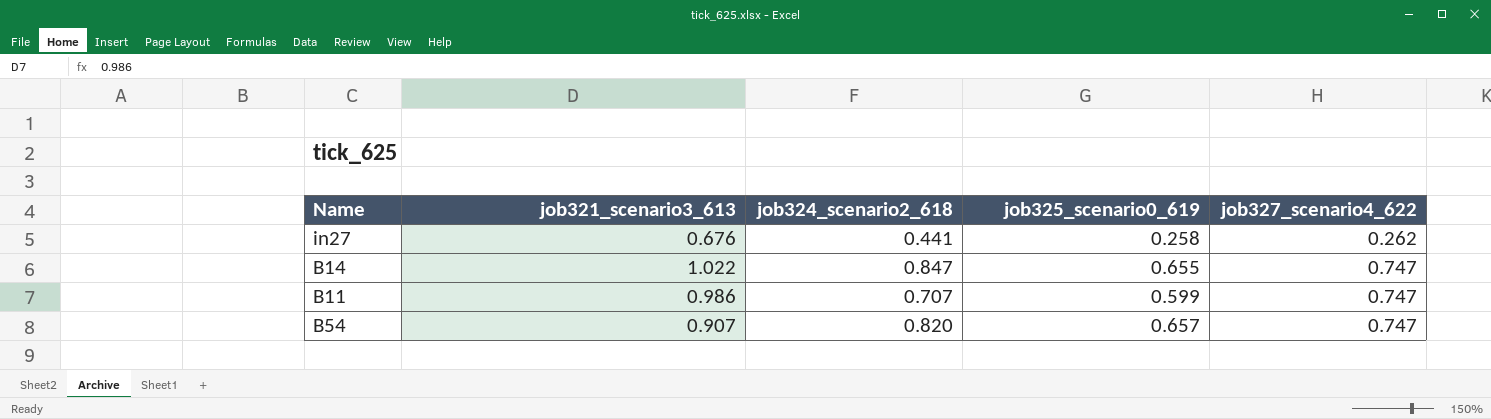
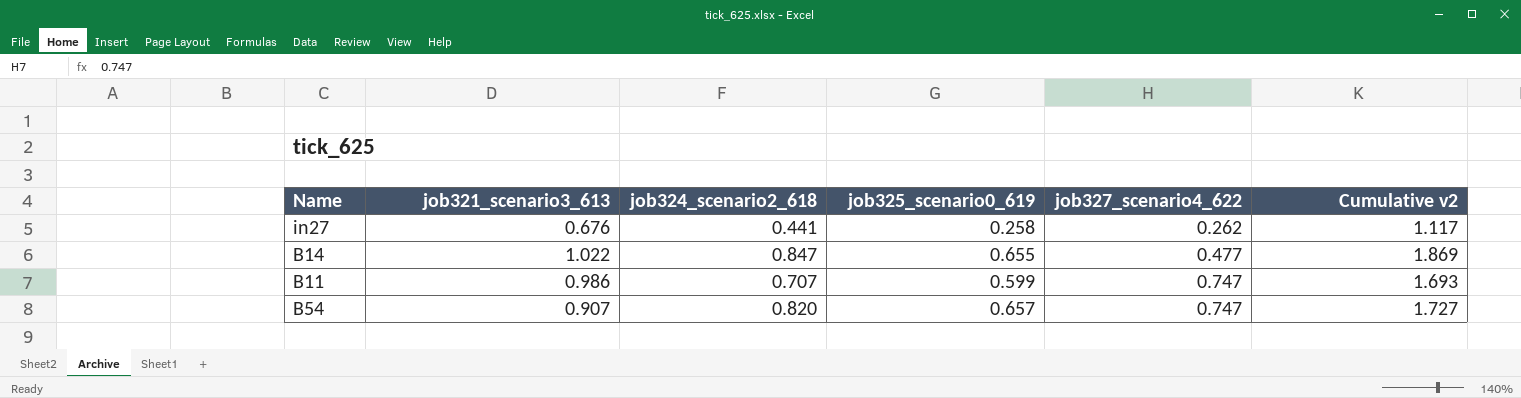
column Cumulative v2 | formula: none -> [job321_scenario3_613] + [job324_scenario2_618]
B14 | job327_scenario4_622: 0.747 -> 0.477

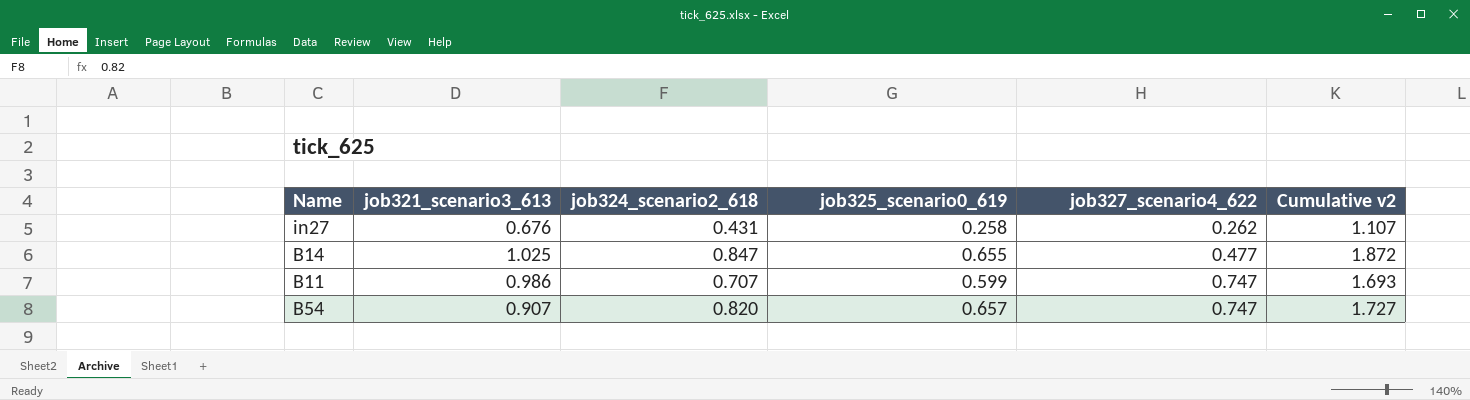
in27 | job324_scenario2_618: 0.441 -> 0.431
in27 | Cumulative v2: 1.117 -> 1.107
B14 | job321_scenario3_613: 1.022 -> 1.025
B14 | Cumulative v2: 1.869 -> 1.872

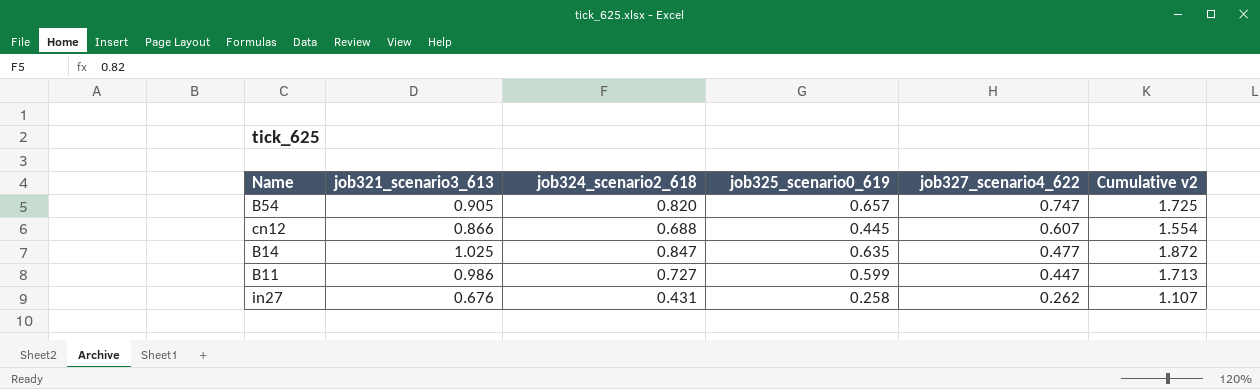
row order: job327_scenario4_622 ascending -> job327_scenario4_622 descending
B54 | job321_scenario3_613: 0.907 -> 0.905
B54 | Cumulative v2: 1.727 -> 1.725
row cn12: none -> 0.866 | 0.688 | 0.445 | 0.607 | 1.554
B14 | job325_scenario0_619: 0.655 -> 0.635
B11 | job324_scenario2_618: 0.707 -> 0.727
B11 | job327_scenario4_622: 0.747 -> 0.447
B11 | Cumulative v2: 1.693 -> 1.713

